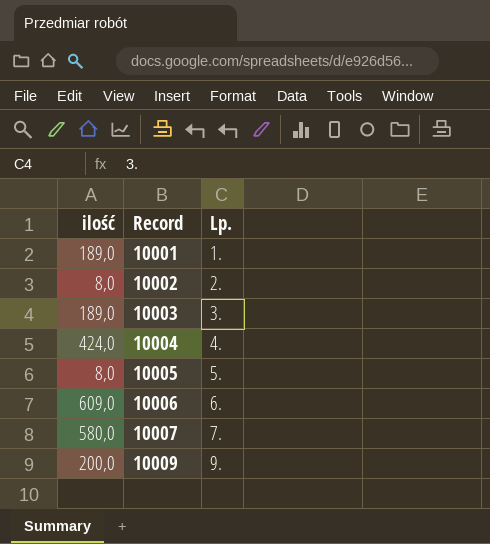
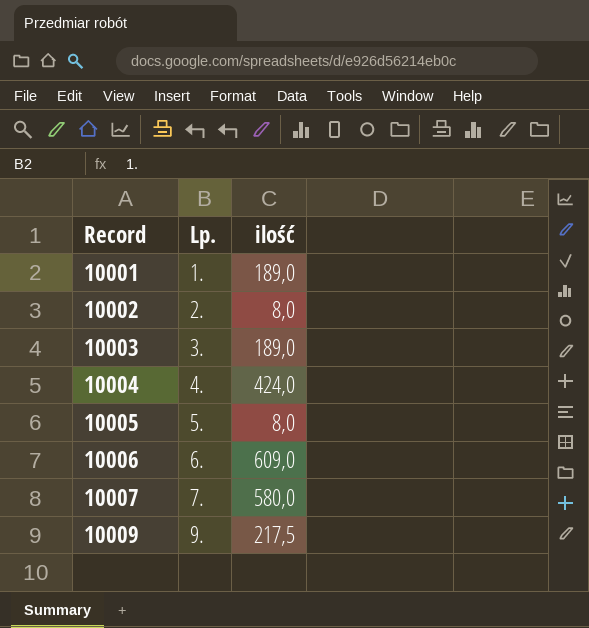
column ilość | position: 1 -> 3
10009 | ilość: 200,0 -> 217,5

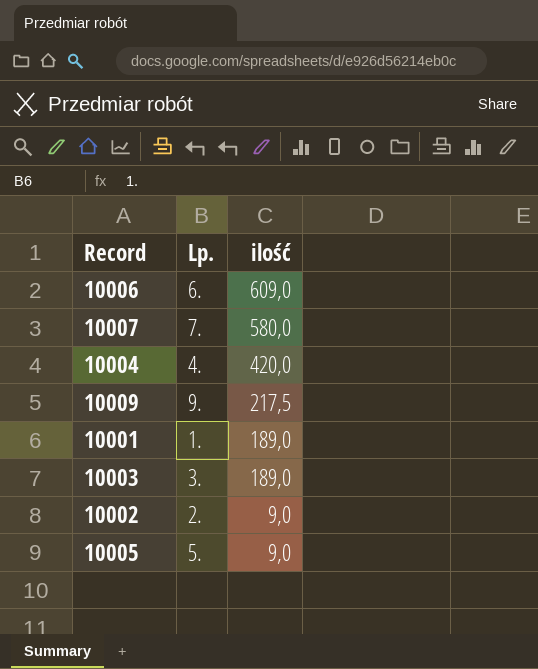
row order: Record ascending -> ilość descending
10004 | ilość: 424,0 -> 420,0
10002 | ilość: 8,0 -> 9,0
10005 | ilość: 8,0 -> 9,0

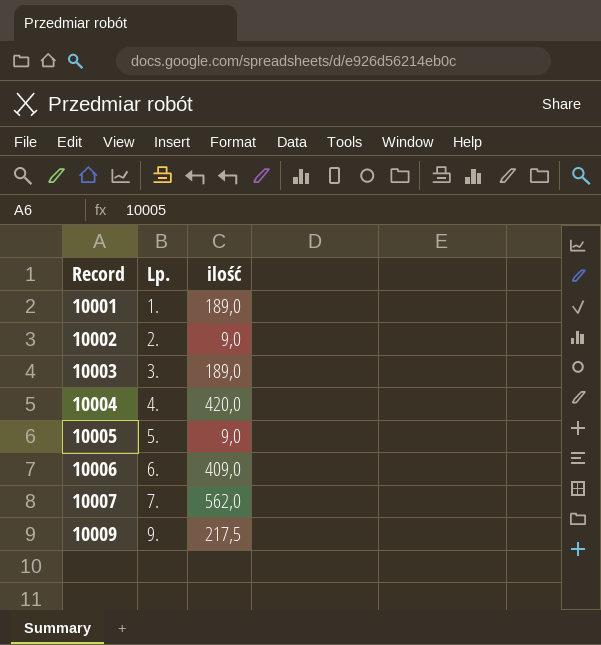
row order: ilość descending -> Record ascending
10006 | ilość: 609,0 -> 409,0
10007 | ilość: 580,0 -> 562,0

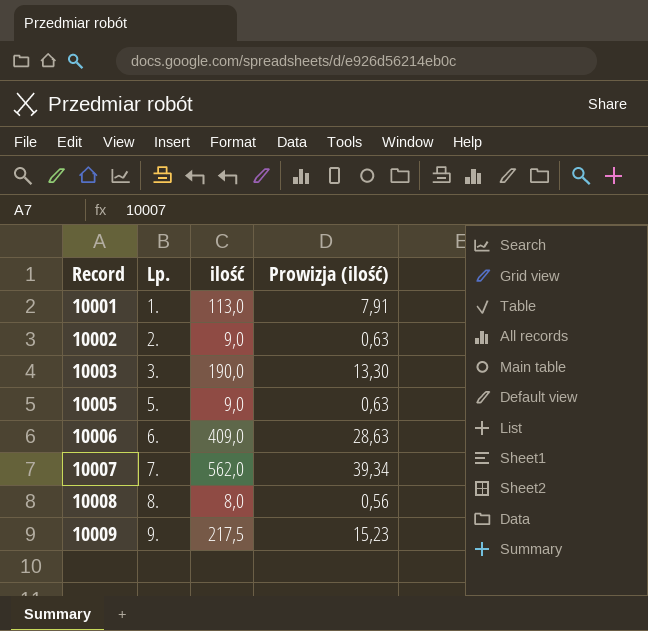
column Prowizja (ilość) | formula: none -> [ilość] * 0,07
row 10004: 4. | 420,0 -> none
10001 | ilość: 189,0 -> 113,0
10003 | ilość: 189,0 -> 190,0
row 10008: none -> 8. | 8,0 | 0,56

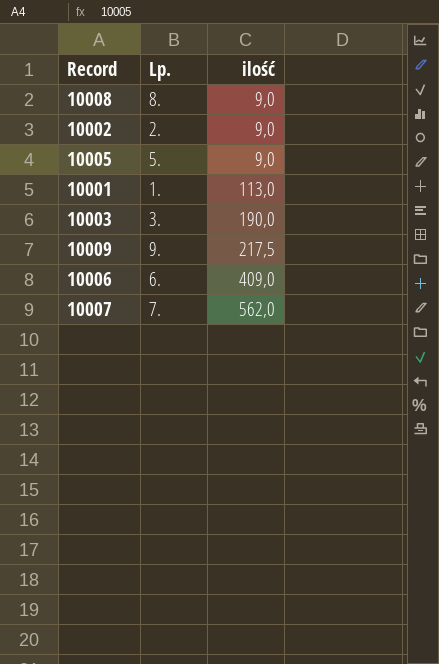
row order: Record ascending -> ilość ascending
column Prowizja (ilość) | formula: [ilość] * 0,07 -> none
10008 | ilość: 8,0 -> 9,0

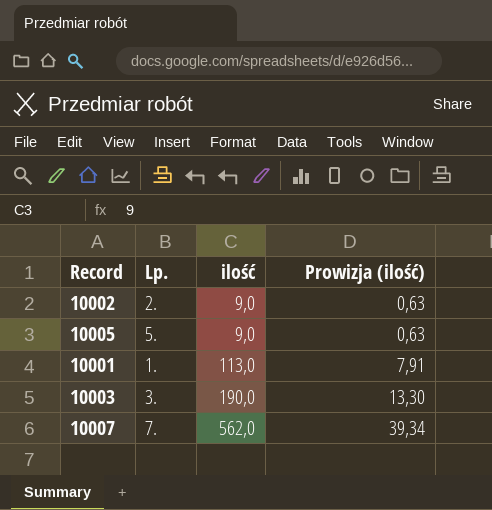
column Prowizja (ilość) | formula: none -> [ilość] * 0,07
row 10008: 8. | 9,0 -> none
row 10009: 9. | 217,5 -> none
row 10006: 6. | 409,0 -> none

